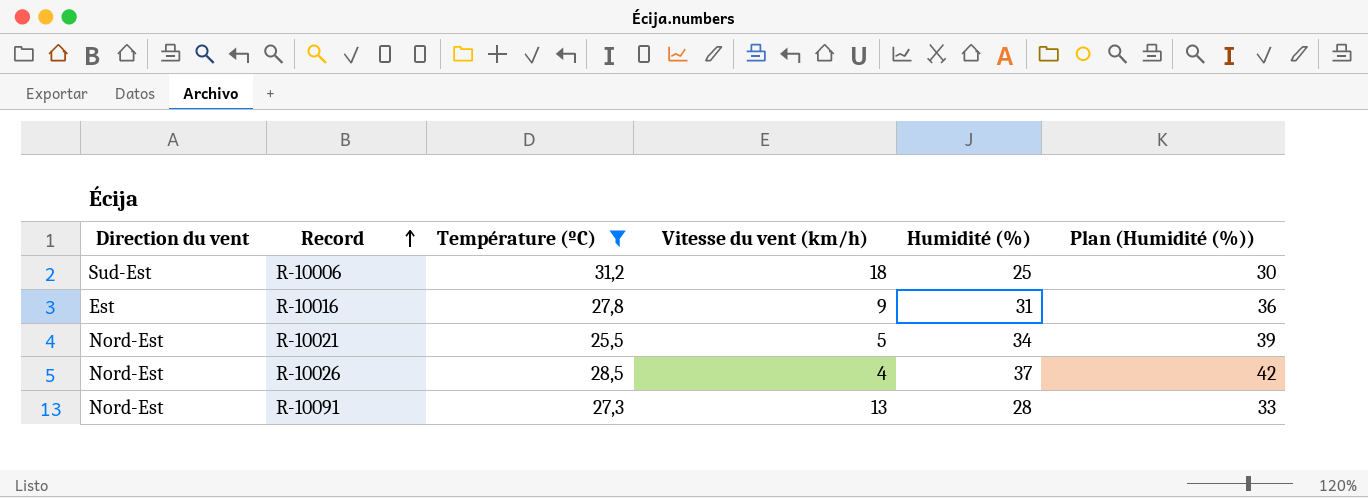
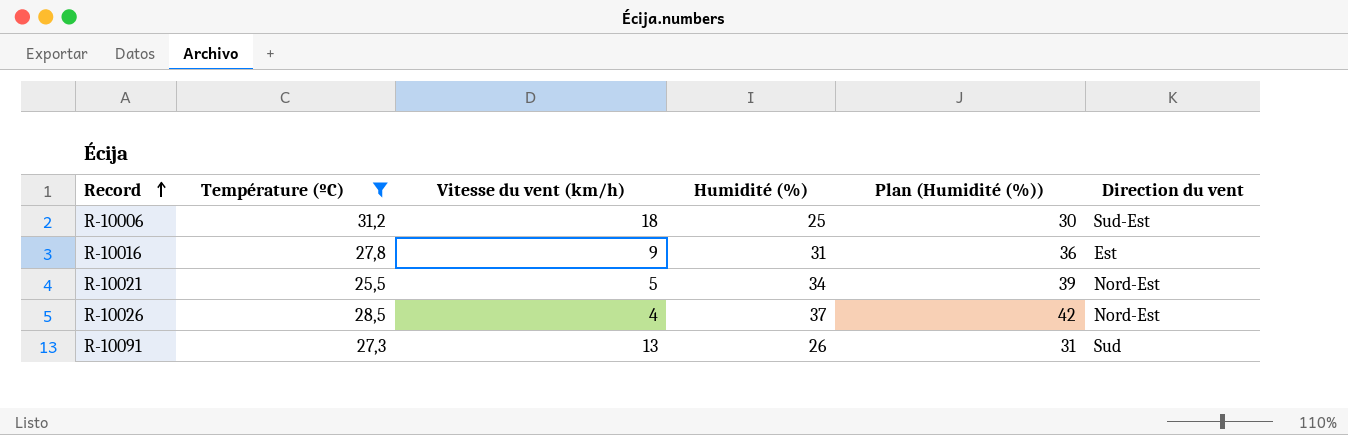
column Direction du vent | position: 1 -> 6
R-10091 | Humidité (%): 28 -> 26
R-10091 | Plan (Humidité (%)): 33 -> 31
R-10091 | Direction du vent: Nord-Est -> Sud

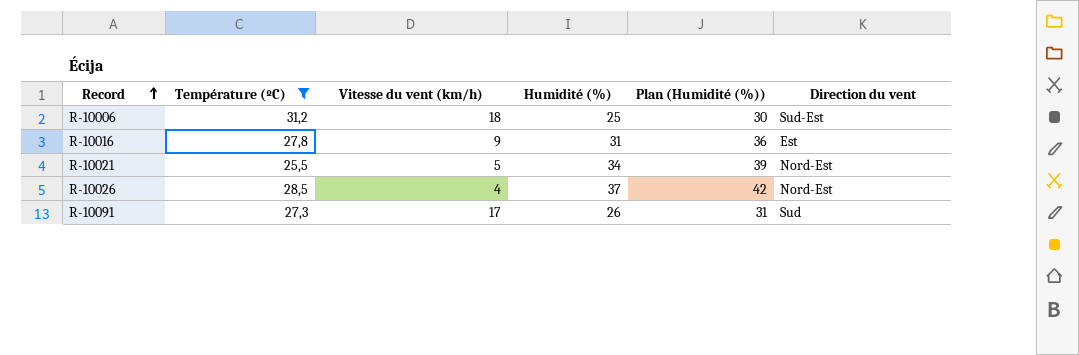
R-10091 | Vitesse du vent (km/h): 13 -> 17

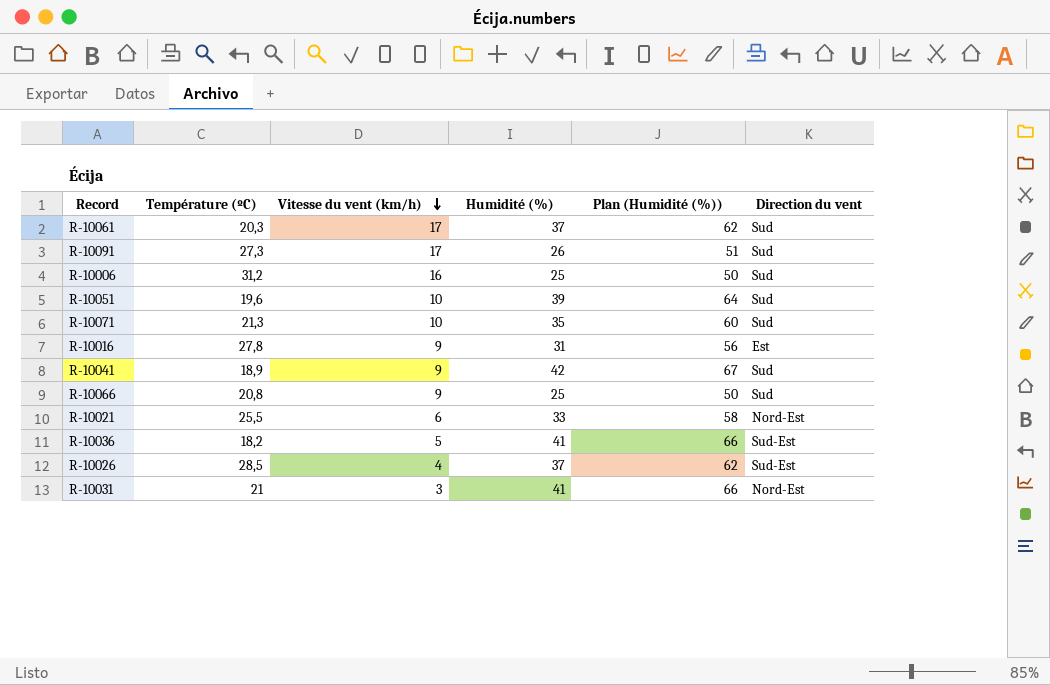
filter: Température (ºC) >= 25,5 -> none
row order: Record ascending -> Vitesse du vent (km/h) descending
column Plan (Humidité (%)) | formula: [Humidité (%)] + 5 -> [Humidité (%)] + 25
R-10006 | Vitesse du vent (km/h): 18 -> 16
R-10006 | Direction du vent: Sud-Est -> Sud
R-10021 | Vitesse du vent (km/h): 5 -> 6
R-10021 | Humidité (%): 34 -> 33
R-10026 | Direction du vent: Nord-Est -> Sud-Est

